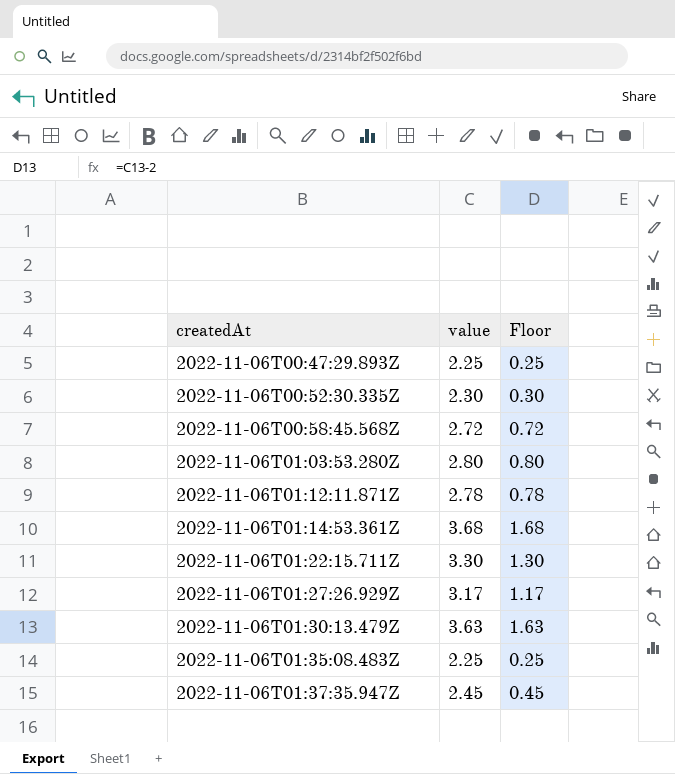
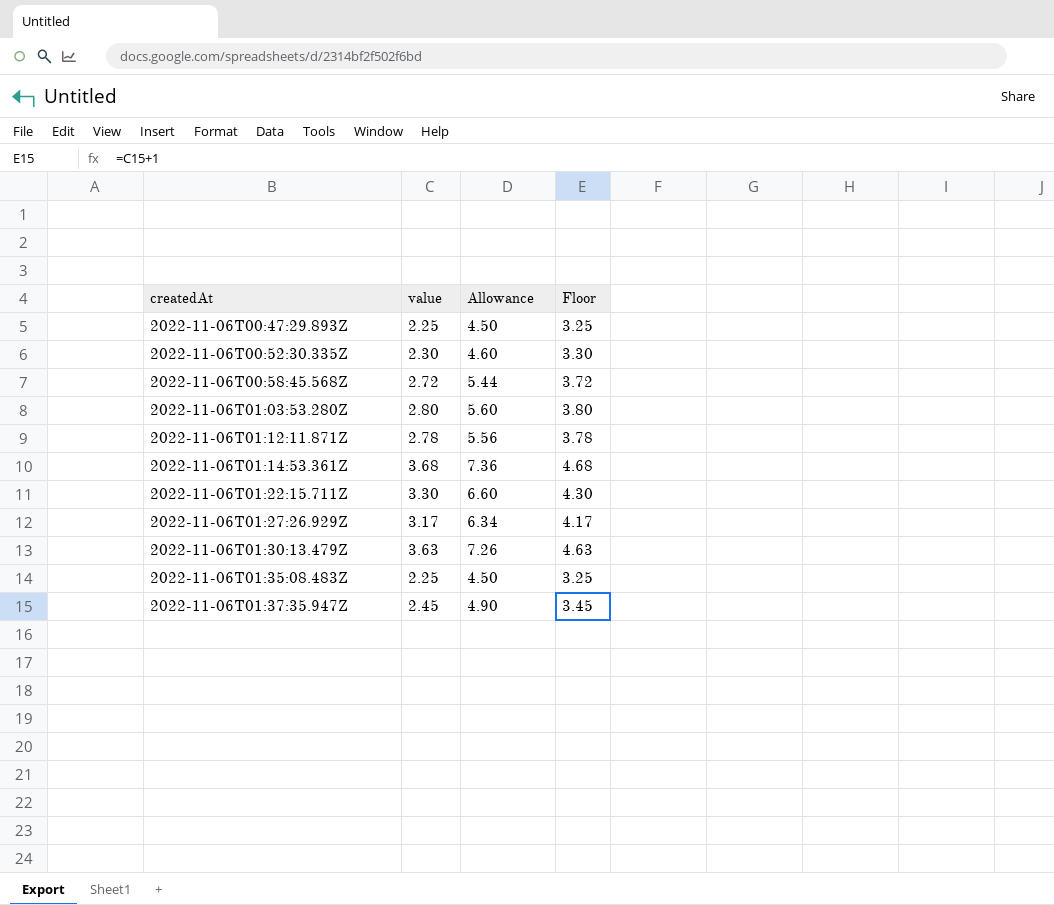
column Allowance | formula: none -> [value] * 2
column Floor | formula: [value] - 2 -> [value] + 1

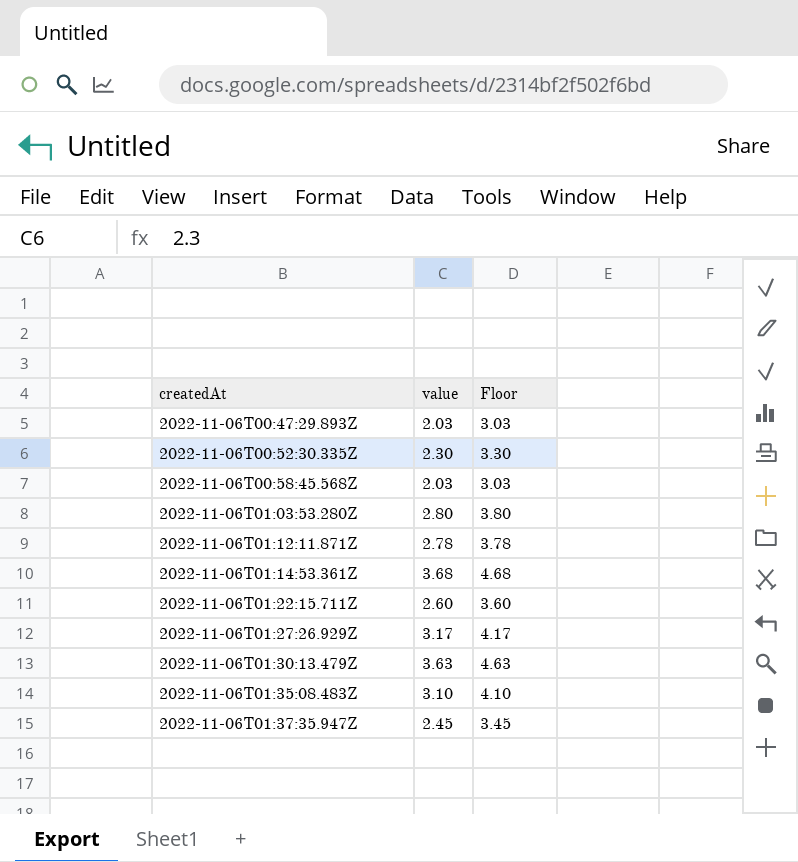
column Allowance | formula: [value] * 2 -> none
2022-11-06T00:47:29.893Z | value: 2.25 -> 2.03
2022-11-06T00:47:29.893Z | Floor: 3.25 -> 3.03
2022-11-06T00:58:45.568Z | value: 2.72 -> 2.03
2022-11-06T00:58:45.568Z | Floor: 3.72 -> 3.03
2022-11-06T01:22:15.711Z | value: 3.30 -> 2.60
2022-11-06T01:22:15.711Z | Floor: 4.30 -> 3.60
2022-11-06T01:35:08.483Z | value: 2.25 -> 3.10
2022-11-06T01:35:08.483Z | Floor: 3.25 -> 4.10

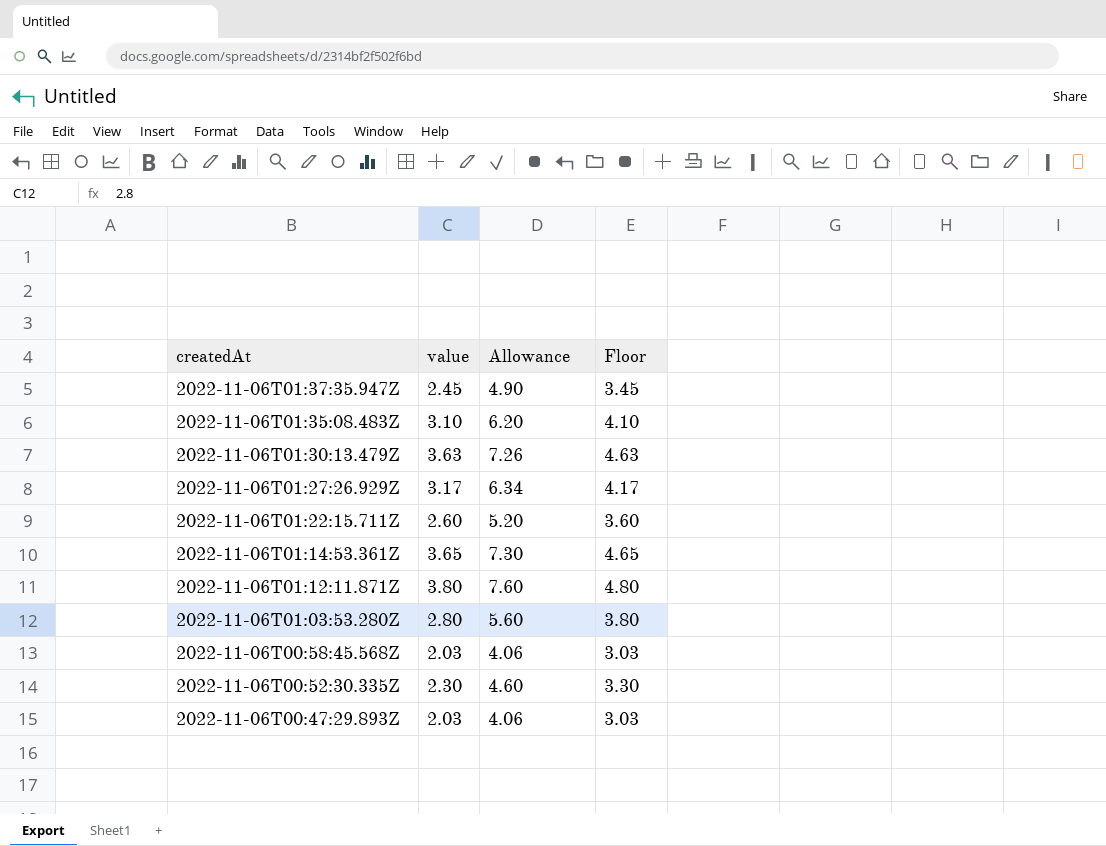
row order: createdAt ascending -> createdAt descending
column Allowance | formula: none -> [value] * 2
2022-11-06T01:14:53.361Z | value: 3.68 -> 3.65
2022-11-06T01:14:53.361Z | Floor: 4.68 -> 4.65
2022-11-06T01:12:11.871Z | value: 2.78 -> 3.80
2022-11-06T01:12:11.871Z | Floor: 3.78 -> 4.80

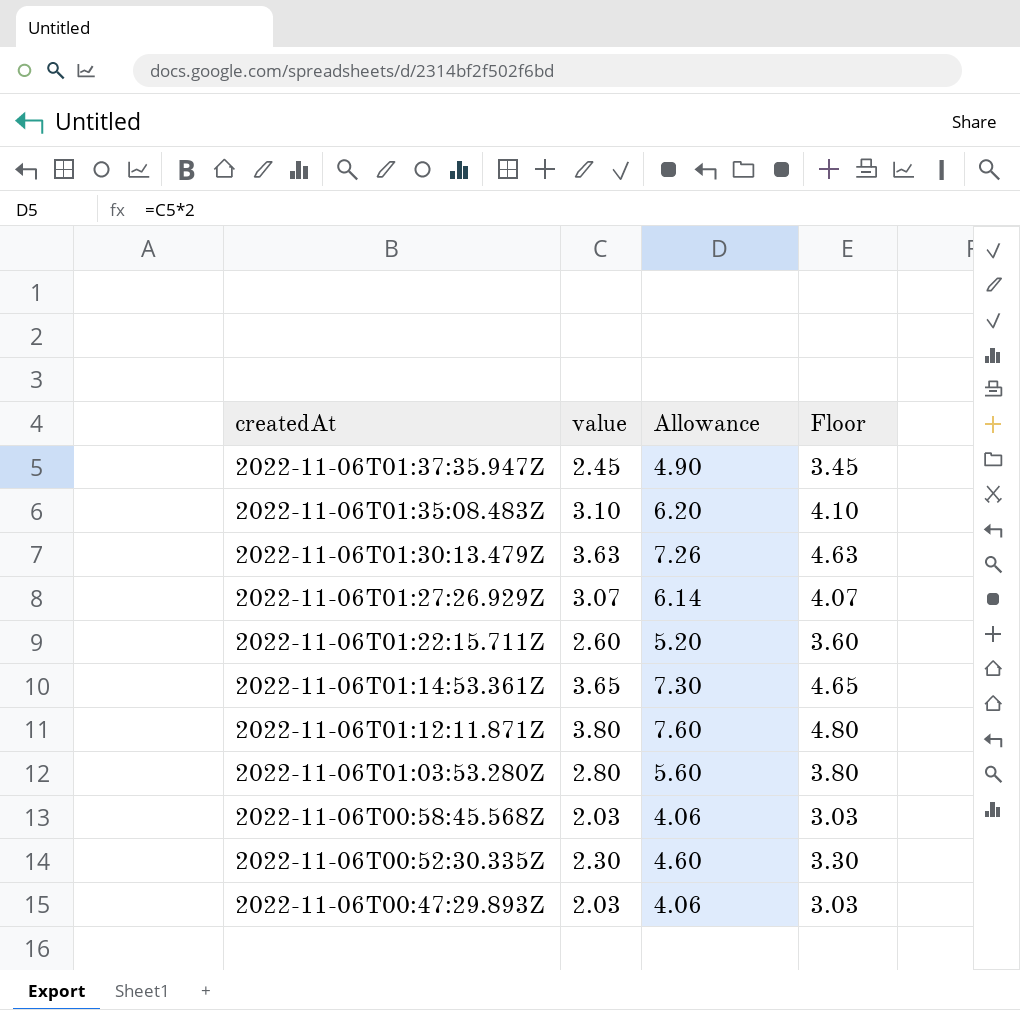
2022-11-06T01:27:26.929Z | value: 3.17 -> 3.07
2022-11-06T01:27:26.929Z | Allowance: 6.34 -> 6.14
2022-11-06T01:27:26.929Z | Floor: 4.17 -> 4.07

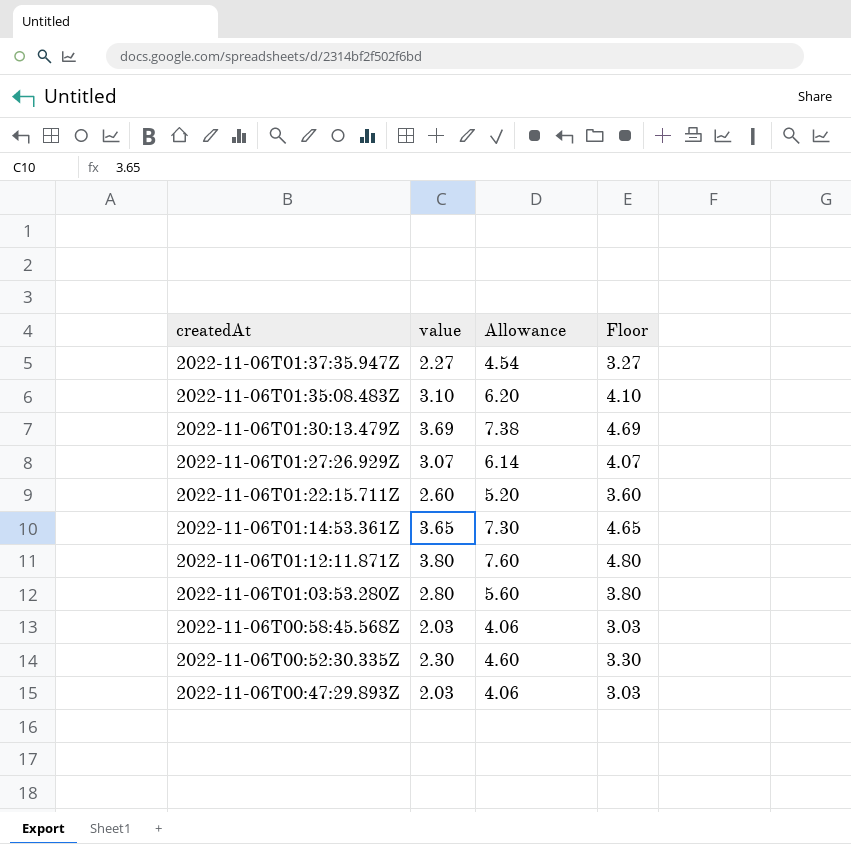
2022-11-06T01:37:35.947Z | value: 2.45 -> 2.27
2022-11-06T01:37:35.947Z | Allowance: 4.90 -> 4.54
2022-11-06T01:37:35.947Z | Floor: 3.45 -> 3.27
2022-11-06T01:30:13.479Z | value: 3.63 -> 3.69
2022-11-06T01:30:13.479Z | Allowance: 7.26 -> 7.38
2022-11-06T01:30:13.479Z | Floor: 4.63 -> 4.69

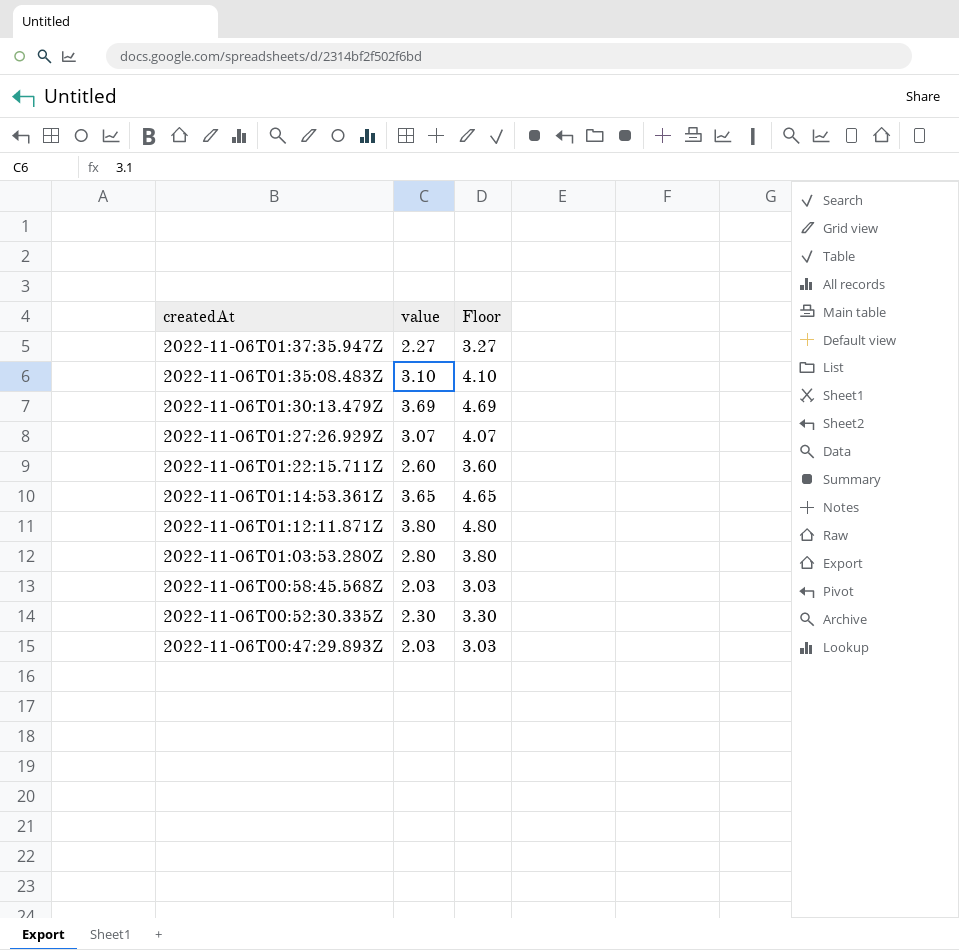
column Allowance | formula: [value] * 2 -> none

